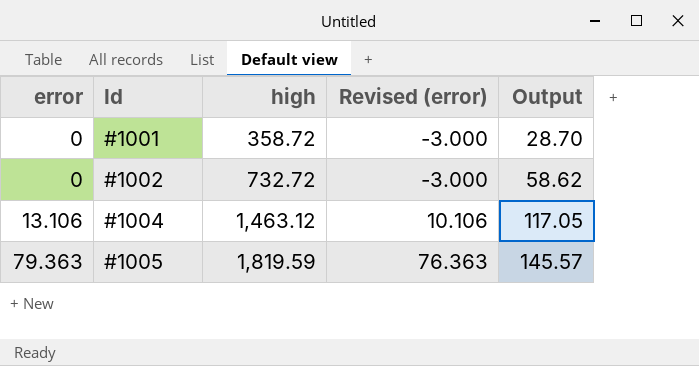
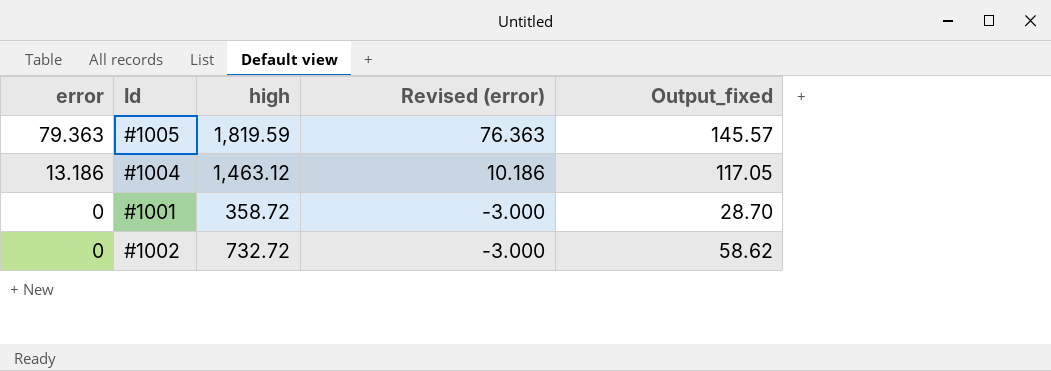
row order: error ascending -> error descending
column name: Output -> Output_fixed
#1004 | error: 13.106 -> 13.186
#1004 | Revised (error): 10.106 -> 10.186

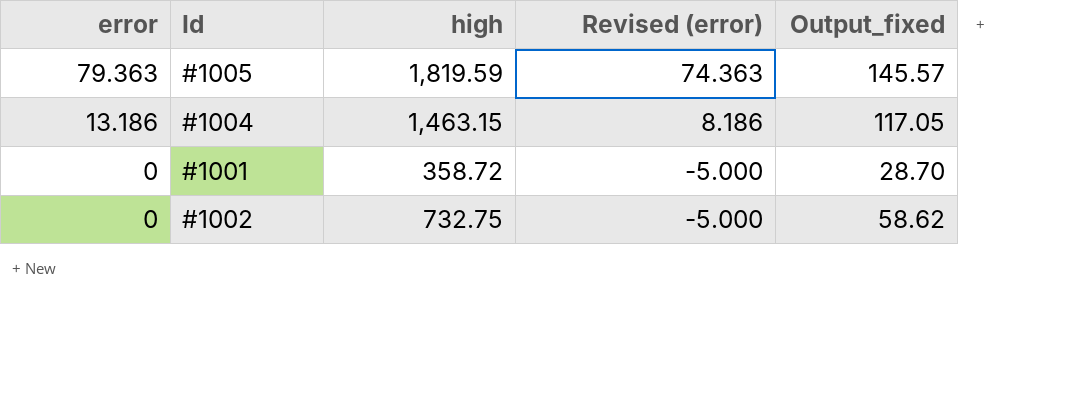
column Revised (error) | formula: [error] - 3 -> [error] - 5
#1004 | high: 1,463.12 -> 1,463.15
#1002 | high: 732.72 -> 732.75

